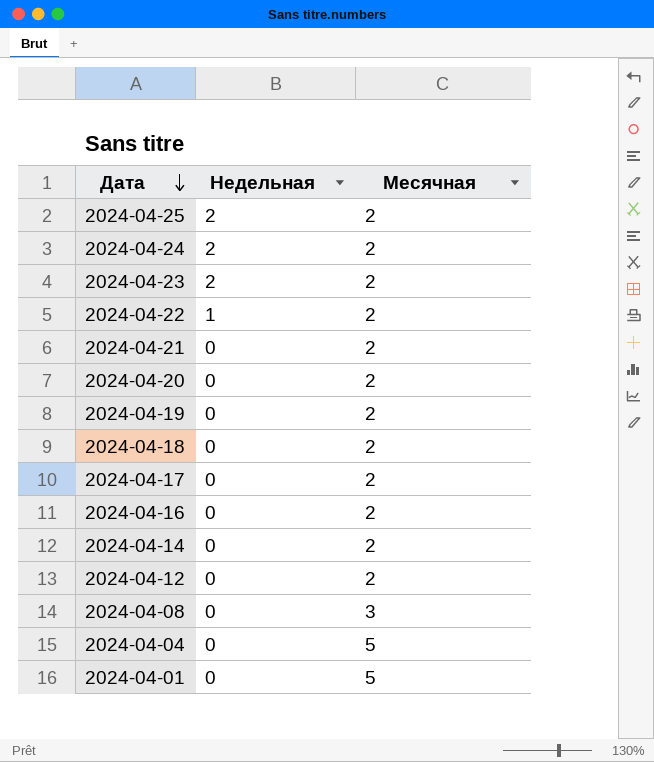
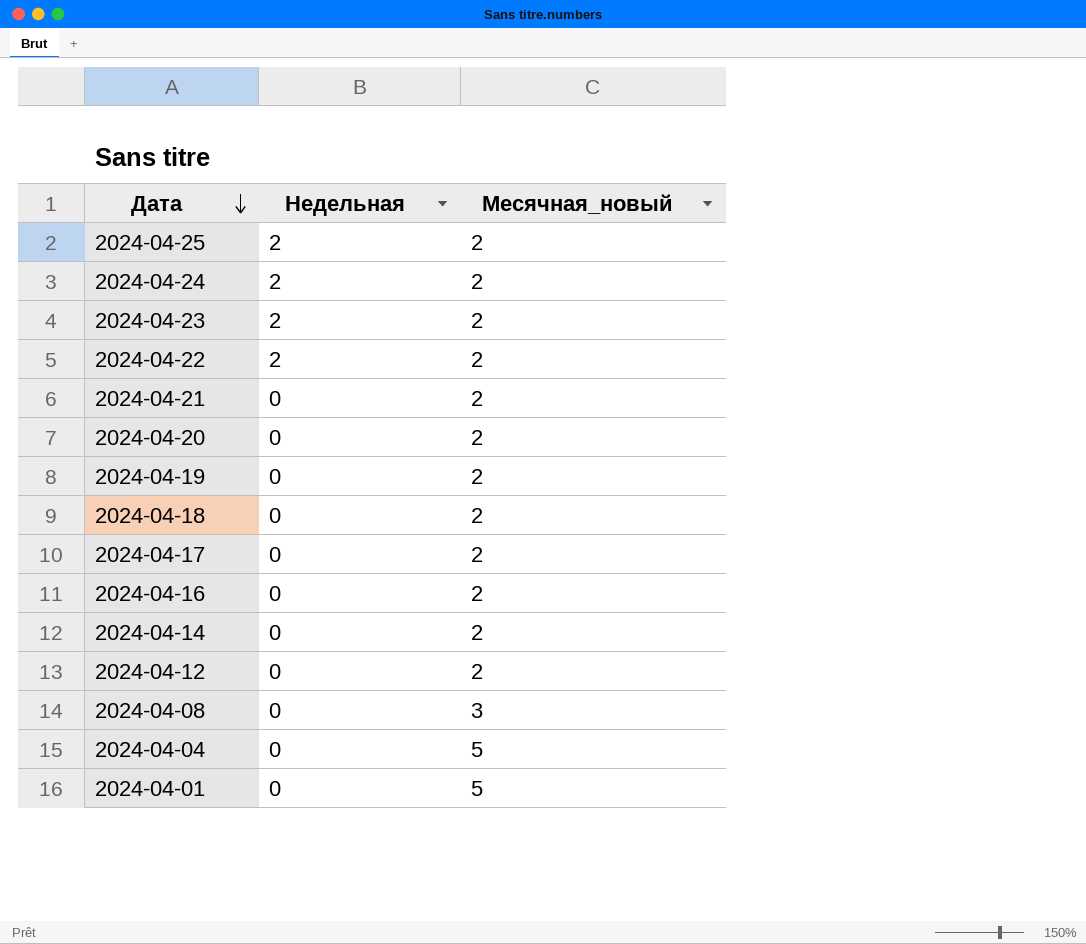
column name: Месячная -> Месячная_новый
2024-04-22 | Недельная: 1 -> 2

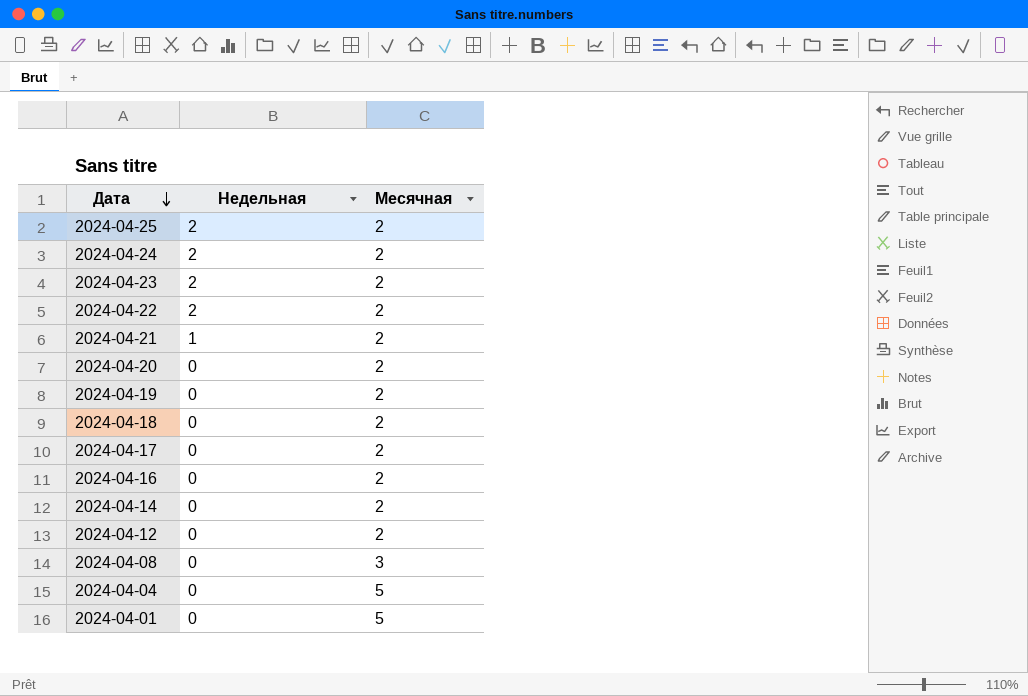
column name: Месячная_новый -> Месячная
2024-04-21 | Недельная: 0 -> 1

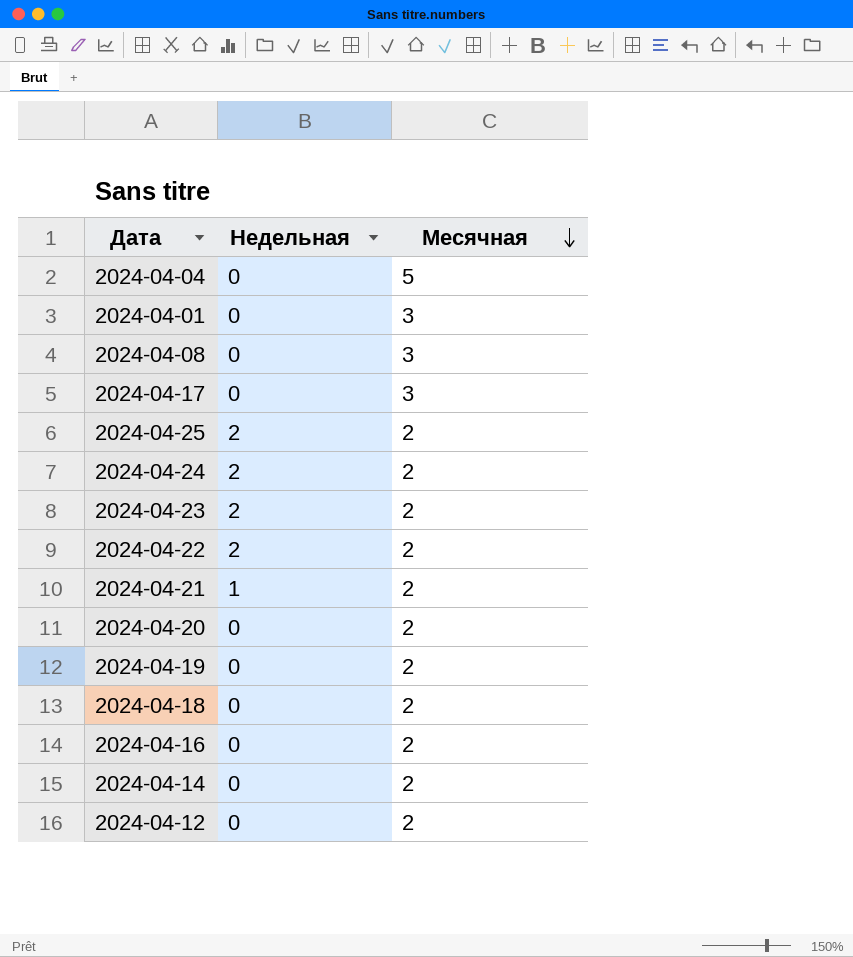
row order: Дата descending -> Месячная descending
2024-04-01 | Месячная: 5 -> 3
2024-04-17 | Месячная: 2 -> 3

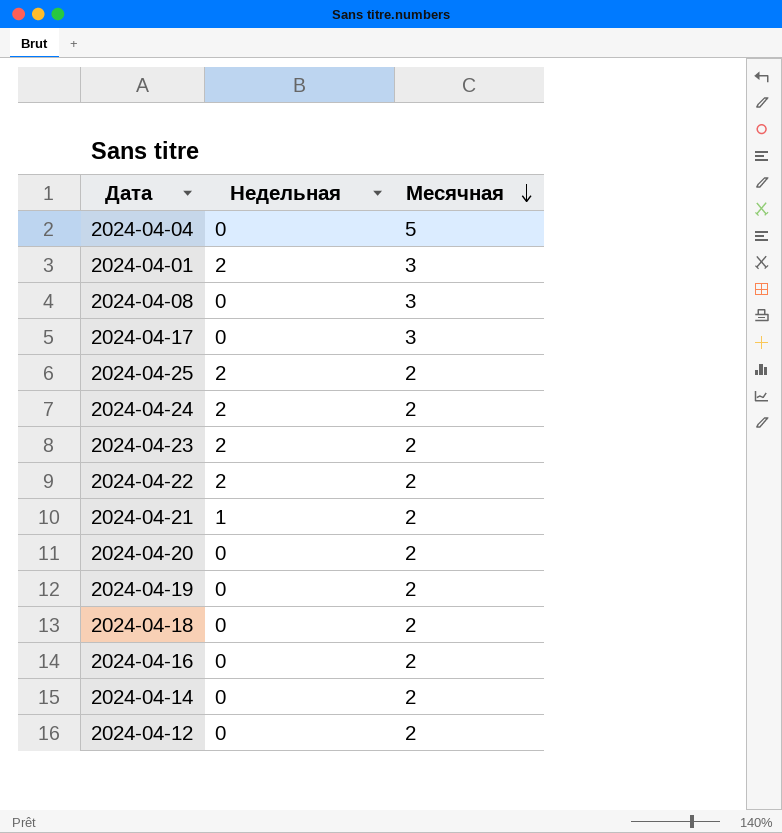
2024-04-01 | Недельная: 0 -> 2

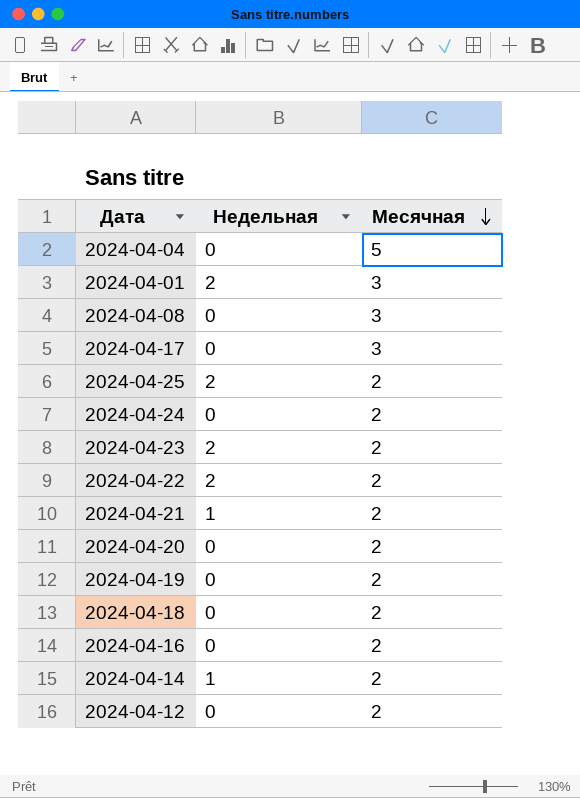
2024-04-24 | Недельная: 2 -> 0
2024-04-14 | Недельная: 0 -> 1

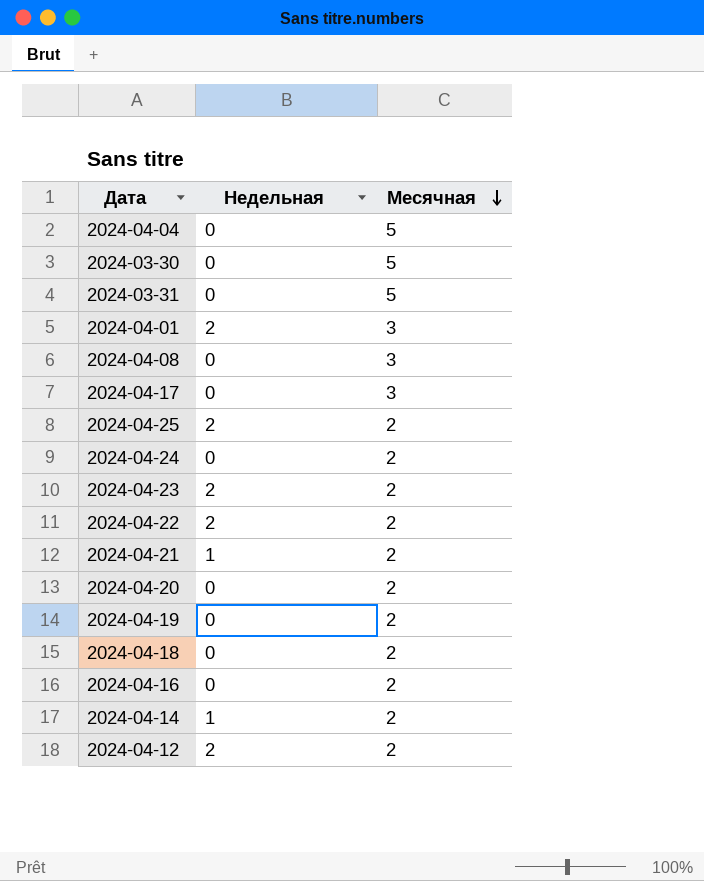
row 2024-03-30: none -> 0 | 5
row 2024-03-31: none -> 0 | 5
2024-04-12 | Недельная: 0 -> 2

